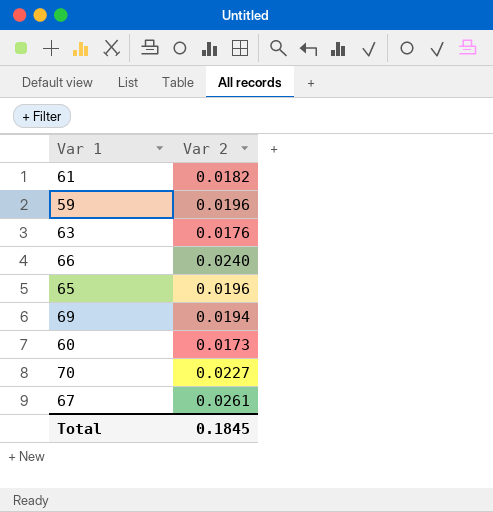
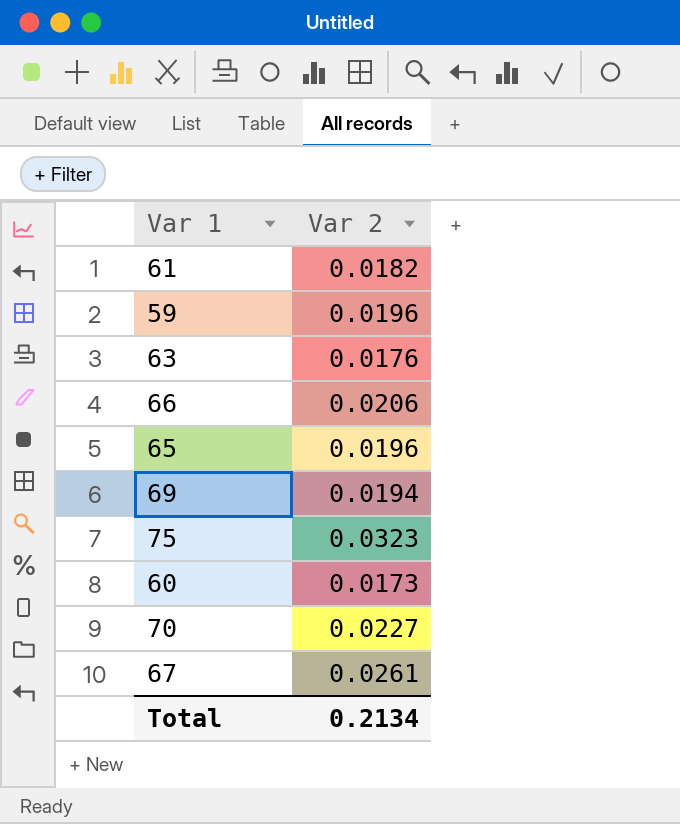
66 | Var 2: 0.0240 -> 0.0206
row 75: none -> 0.0323
Total | Var 2: 0.1845 -> 0.2134

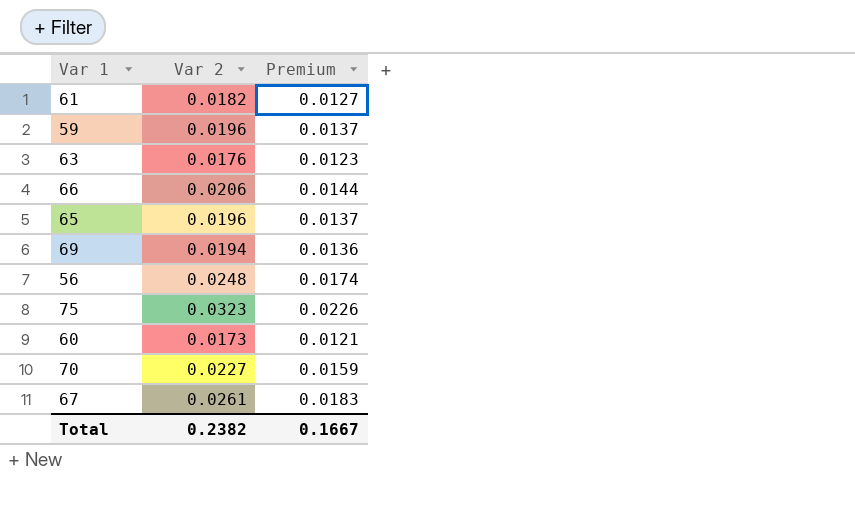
column Premium | formula: none -> [Var 2] * 0.7
row 56: none -> 0.0248 | 0.0174
Total | Var 2: 0.2134 -> 0.2382

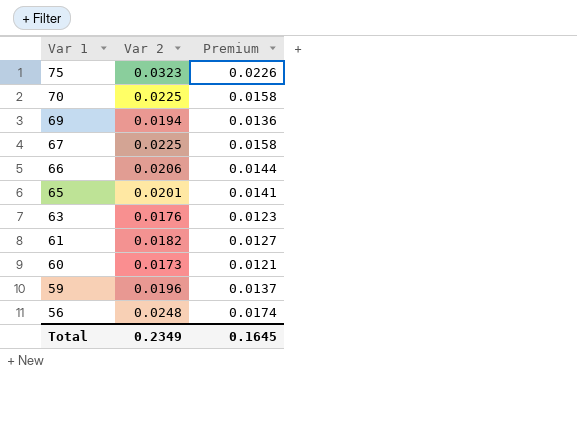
row order: none -> Var 1 descending
70 | Var 2: 0.0227 -> 0.0225
70 | Premium: 0.0159 -> 0.0158
67 | Var 2: 0.0261 -> 0.0225
67 | Premium: 0.0183 -> 0.0158
65 | Var 2: 0.0196 -> 0.0201
65 | Premium: 0.0137 -> 0.0141
Total | Var 2: 0.2382 -> 0.2349
Total | Premium: 0.1667 -> 0.1645

